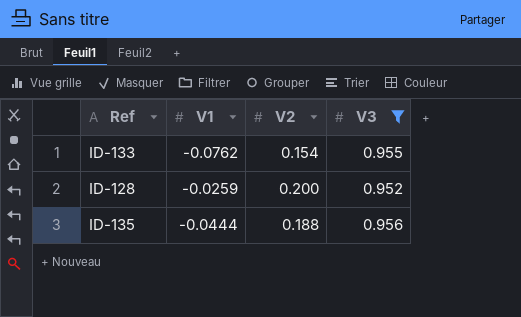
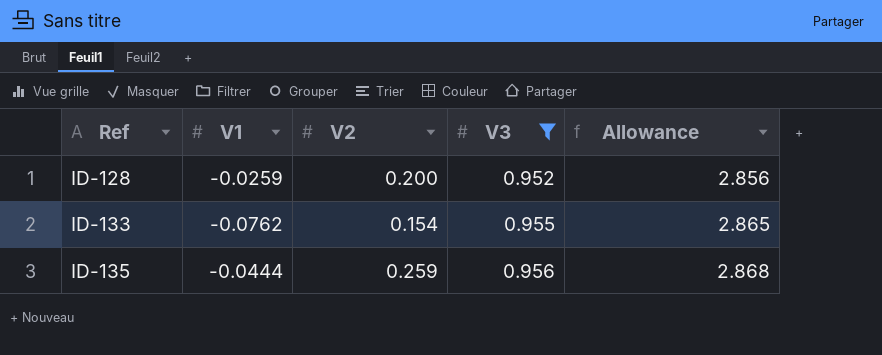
row order: none -> Ref ascending
column Allowance | formula: none -> [V3] * 3
ID-135 | V2: 0.188 -> 0.259

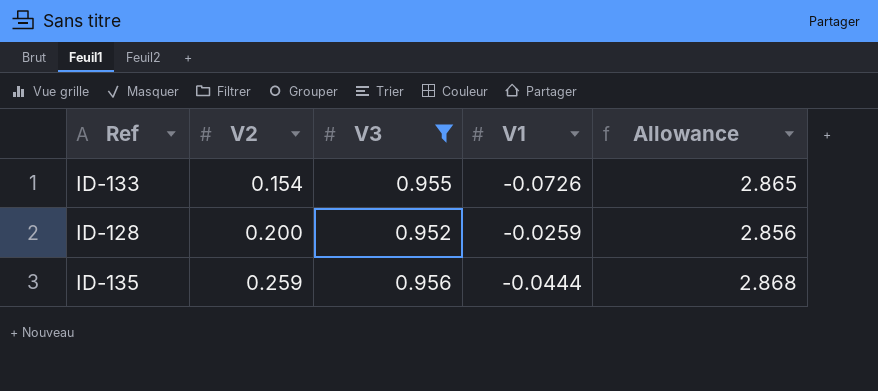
row order: Ref ascending -> V2 ascending
column V1 | position: 2 -> 4
ID-133 | V1: -0.0762 -> -0.0726

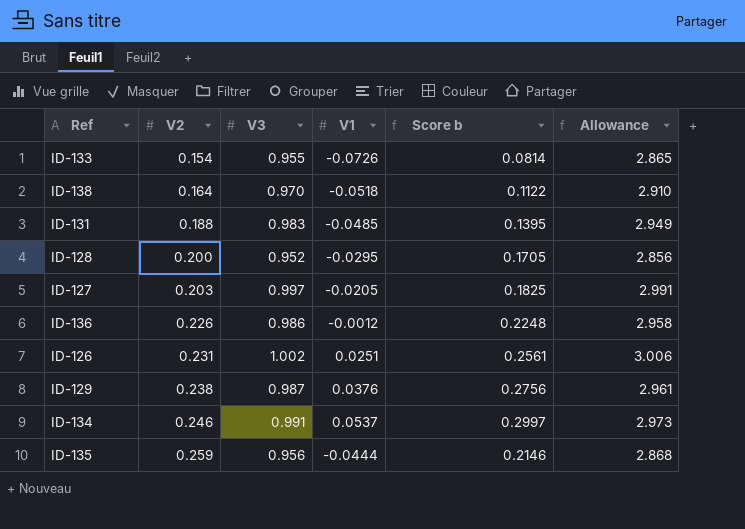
filter: V3 <= 0.956 -> none
column Score b | formula: none -> [V2] + [V1]
ID-128 | V1: -0.0259 -> -0.0295

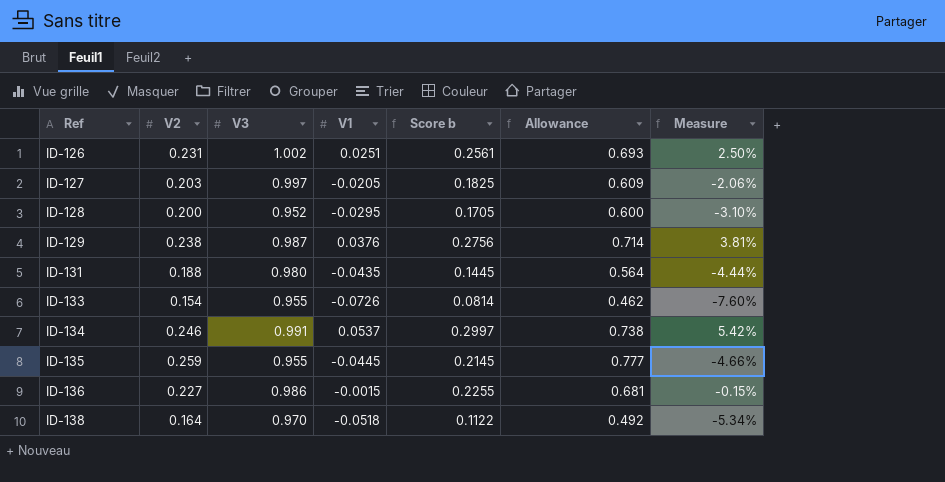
row order: V2 ascending -> Ref ascending
column Allowance | formula: [V3] * 3 -> [V2] * 3
column Measure | formula: none -> [V1] / [V3]
ID-131 | V3: 0.983 -> 0.980
ID-131 | V1: -0.0485 -> -0.0435
ID-131 | Score b: 0.1395 -> 0.1445
ID-135 | V3: 0.956 -> 0.955
ID-135 | V1: -0.0444 -> -0.0445
ID-135 | Score b: 0.2146 -> 0.2145
ID-136 | V2: 0.226 -> 0.227
ID-136 | V1: -0.0012 -> -0.0015
ID-136 | Score b: 0.2248 -> 0.2255

